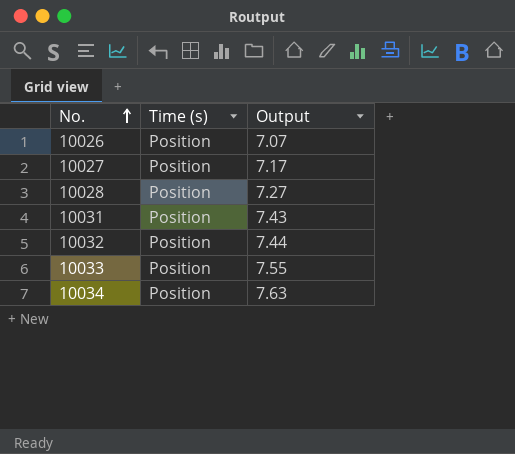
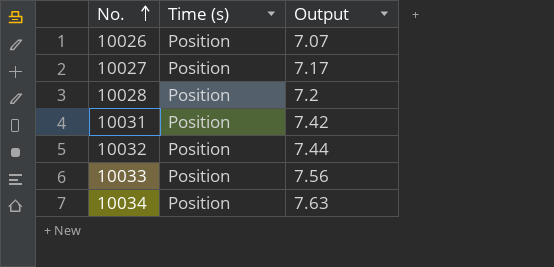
10028 | Output: 7.27 -> 7.2
10031 | Output: 7.43 -> 7.42
10033 | Output: 7.55 -> 7.56

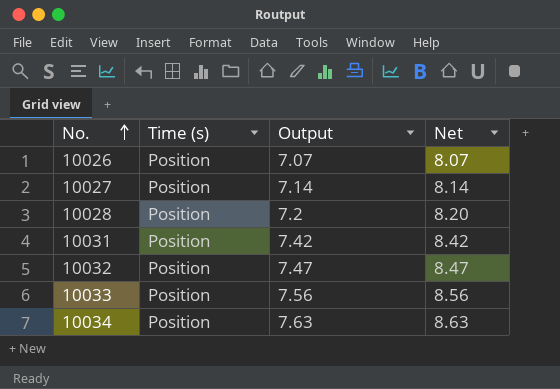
column Net | formula: none -> [Output] + 1
10027 | Output: 7.17 -> 7.14
10032 | Output: 7.44 -> 7.47

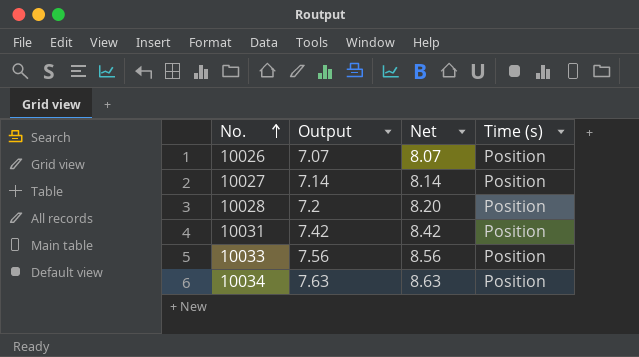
column Time (s) | position: 2 -> 4
row 10032: Position | 7.47 | 8.47 -> none

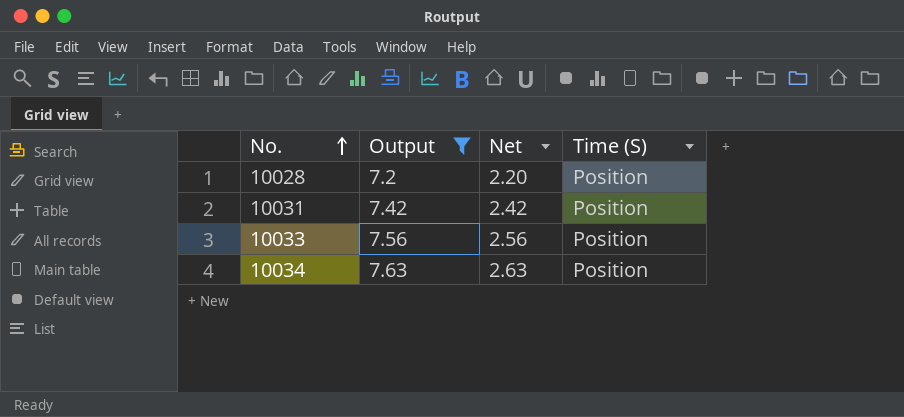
filter: none -> Output >= 7.2
column Net | formula: [Output] + 1 -> [Output] - 5
column name: Time (s) -> Time (S)

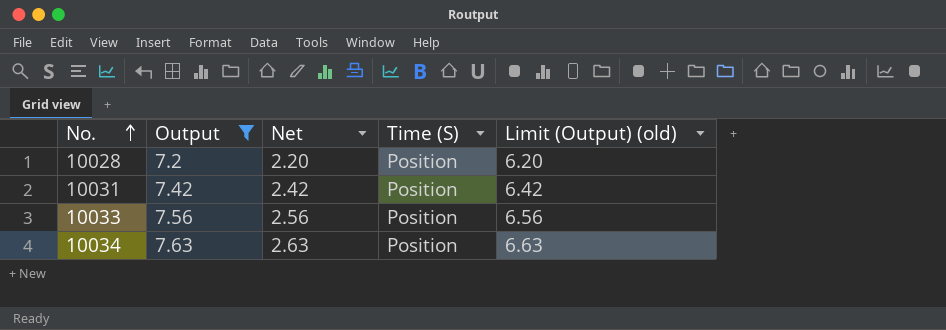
column Limit (Output) (old) | formula: none -> [Output] - 1

